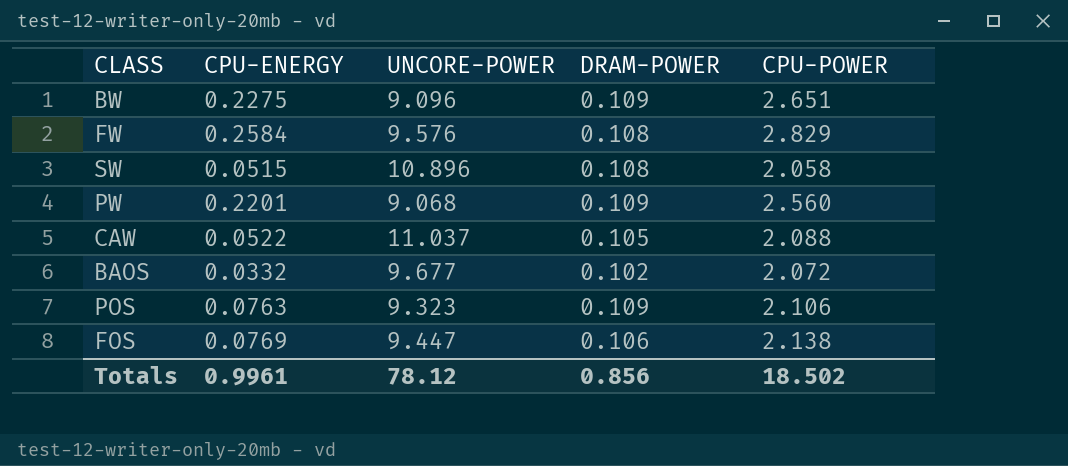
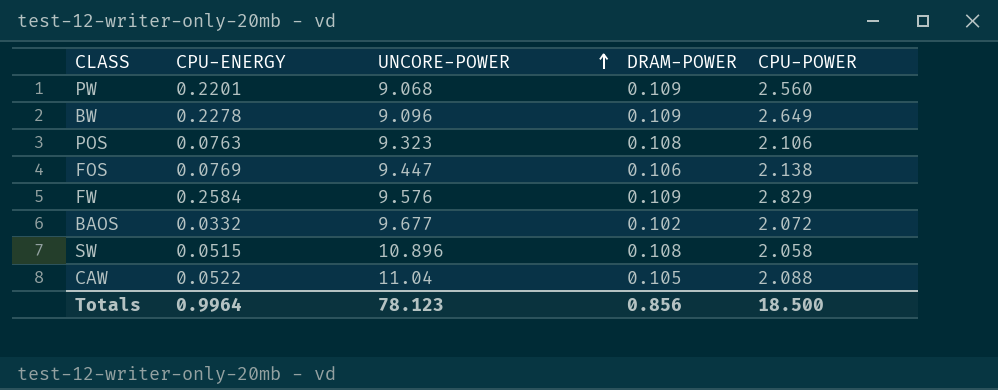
row order: none -> UNCORE-POWER ascending
BW | CPU-ENERGY: 0.2275 -> 0.2278
BW | CPU-POWER: 2.651 -> 2.649
POS | DRAM-POWER: 0.109 -> 0.108
FW | DRAM-POWER: 0.108 -> 0.109
CAW | UNCORE-POWER: 11.037 -> 11.04
Totals | CPU-ENERGY: 0.9961 -> 0.9964
Totals | UNCORE-POWER: 78.12 -> 78.123
Totals | CPU-POWER: 18.502 -> 18.500

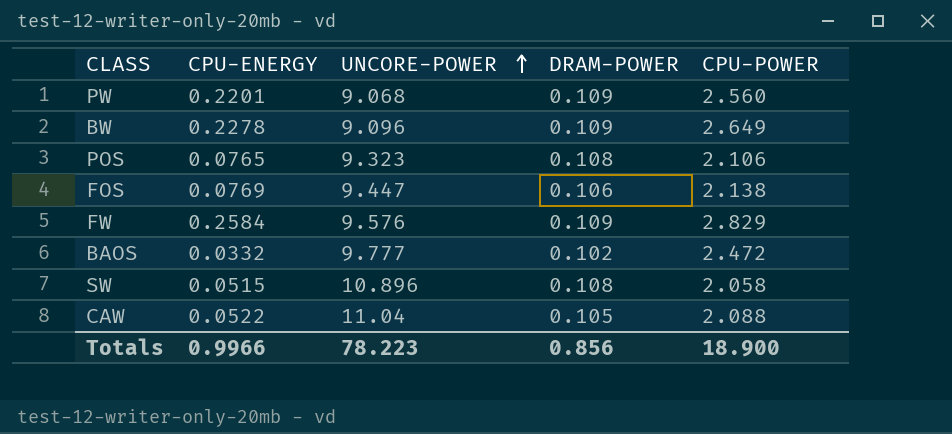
POS | CPU-ENERGY: 0.0763 -> 0.0765
BAOS | UNCORE-POWER: 9.677 -> 9.777
BAOS | CPU-POWER: 2.072 -> 2.472
Totals | CPU-ENERGY: 0.9964 -> 0.9966
Totals | UNCORE-POWER: 78.123 -> 78.223
Totals | CPU-POWER: 18.500 -> 18.900

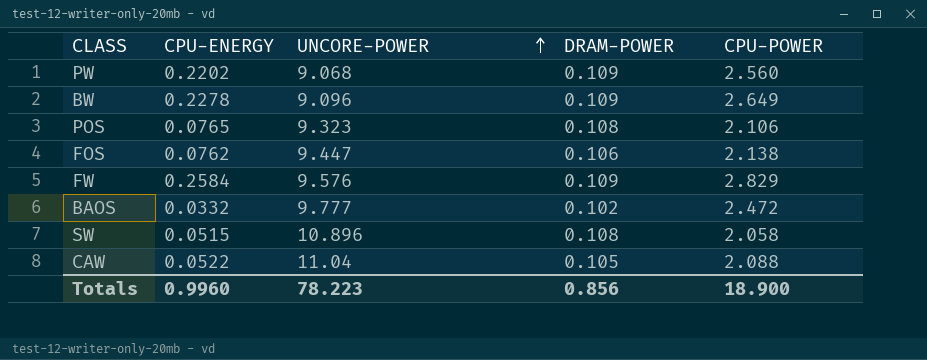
PW | CPU-ENERGY: 0.2201 -> 0.2202
FOS | CPU-ENERGY: 0.0769 -> 0.0762
Totals | CPU-ENERGY: 0.9966 -> 0.9960

